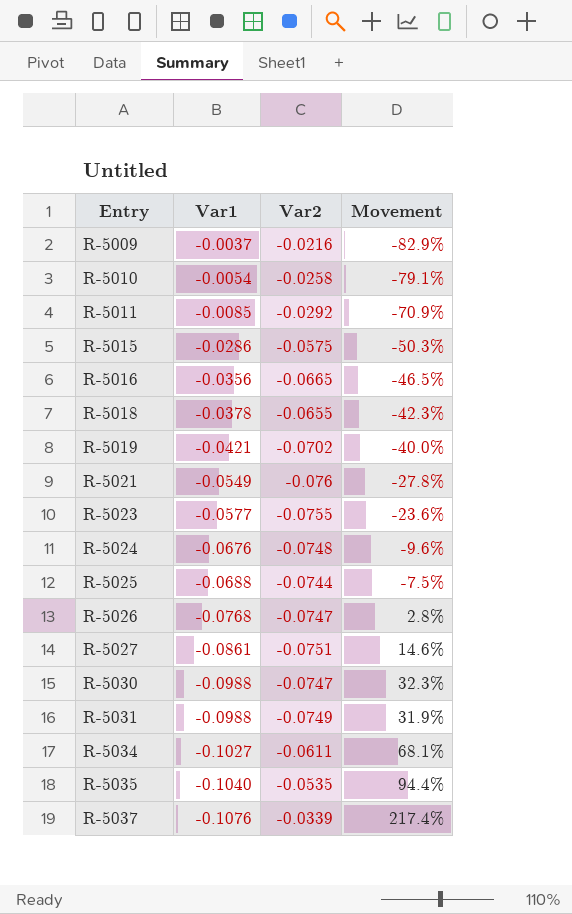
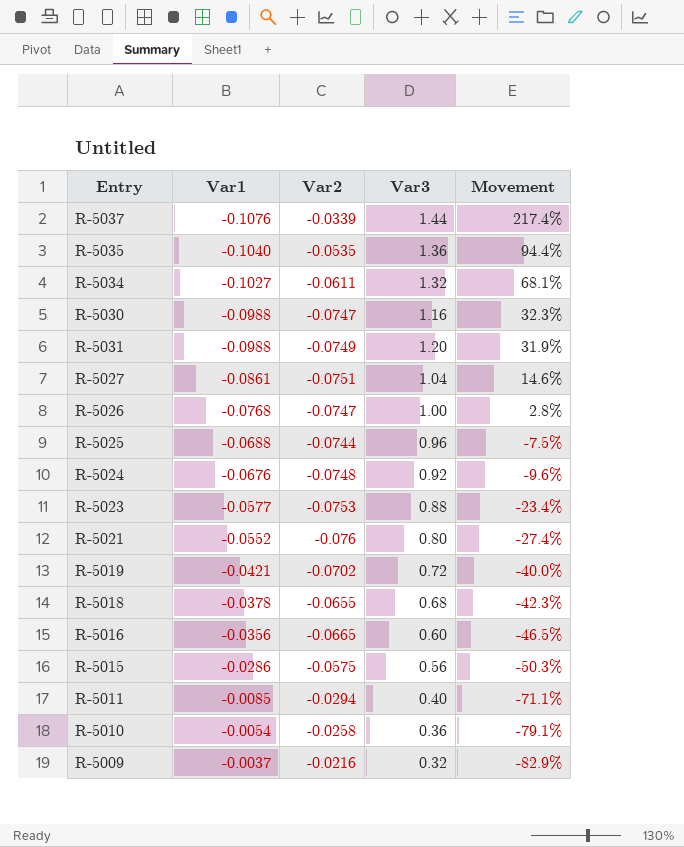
row order: Entry ascending -> Var1 ascending
column Var3 | position: none -> 4
R-5023 | Var2: -0.0755 -> -0.0753
R-5023 | Movement: -23.6% -> -23.4%
R-5021 | Var1: -0.0549 -> -0.0552
R-5021 | Movement: -27.8% -> -27.4%
R-5011 | Var2: -0.0292 -> -0.0294
R-5011 | Movement: -70.9% -> -71.1%

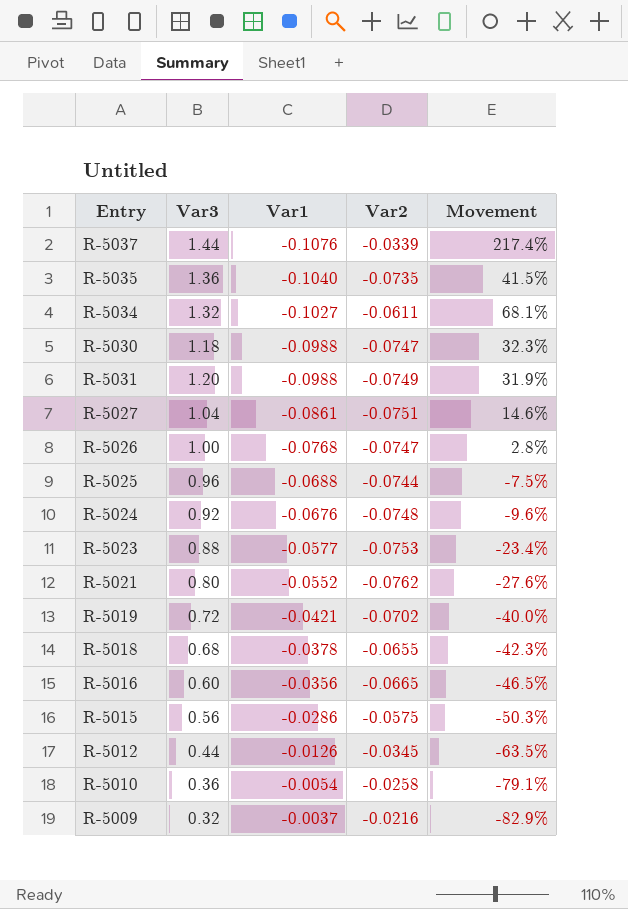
column Var3 | position: 4 -> 2
row R-5011: -0.0085 | -0.0294 | 0.40 | -71.1% -> none
R-5035 | Var2: -0.0535 -> -0.0735
R-5035 | Movement: 94.4% -> 41.5%
R-5030 | Var3: 1.16 -> 1.18
R-5021 | Var2: -0.076 -> -0.0762
R-5021 | Movement: -27.4% -> -27.6%
row R-5012: none -> 0.44 | -0.0126 | -0.0345 | -63.5%

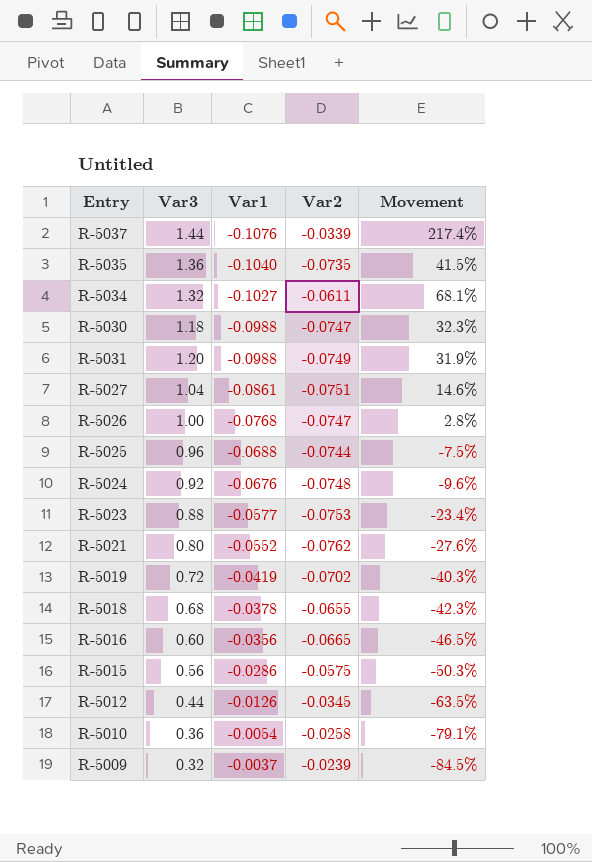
R-5019 | Var1: -0.0421 -> -0.0419
R-5019 | Movement: -40.0% -> -40.3%
R-5009 | Var2: -0.0216 -> -0.0239
R-5009 | Movement: -82.9% -> -84.5%

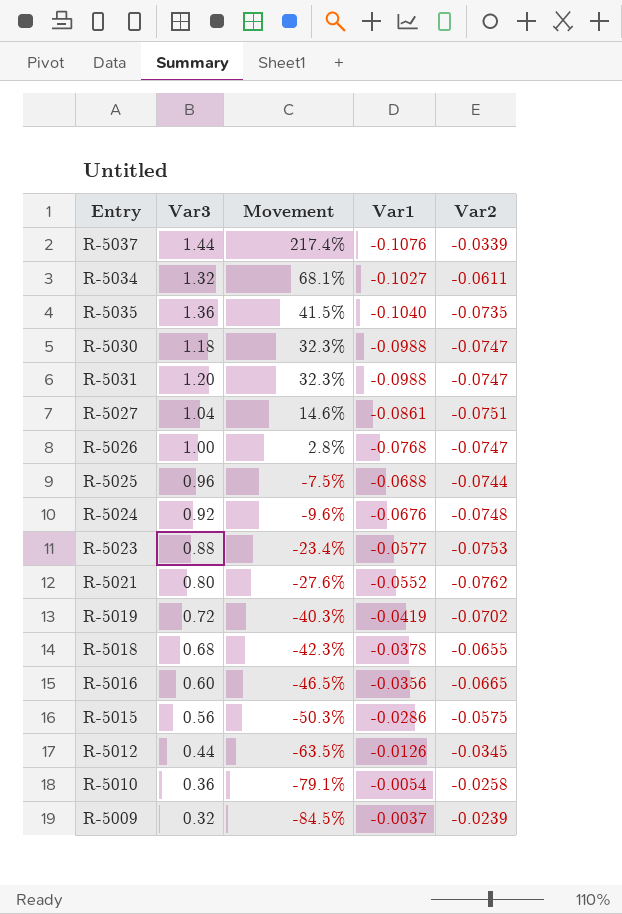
row order: Var1 ascending -> Movement descending
column Movement | position: 5 -> 3
R-5031 | Movement: 31.9% -> 32.3%
R-5031 | Var2: -0.0749 -> -0.0747

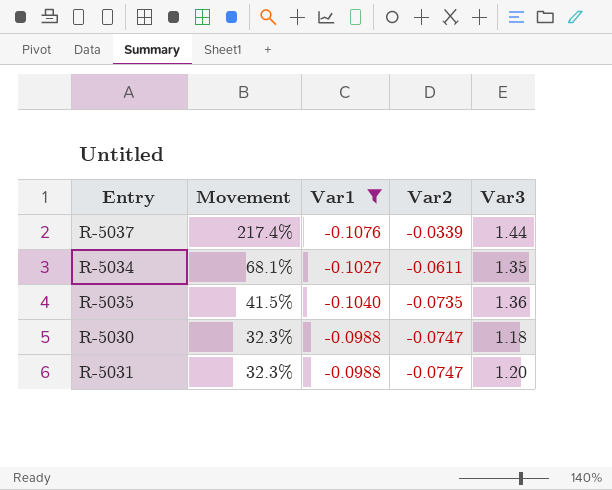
filter: none -> Var1 <= -0.0988
column Var3 | position: 2 -> 5
R-5034 | Var3: 1.32 -> 1.35

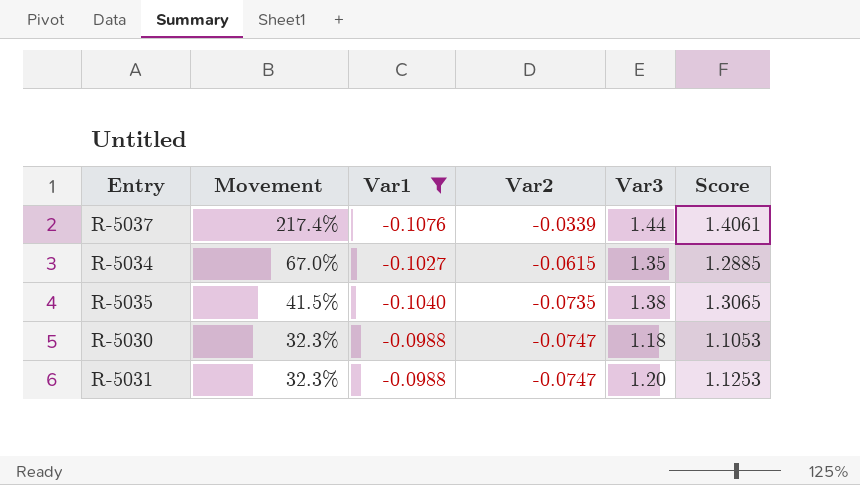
column Score | formula: none -> [Var2] + [Var3]
R-5034 | Movement: 68.1% -> 67.0%
R-5034 | Var2: -0.0611 -> -0.0615
R-5035 | Var3: 1.36 -> 1.38

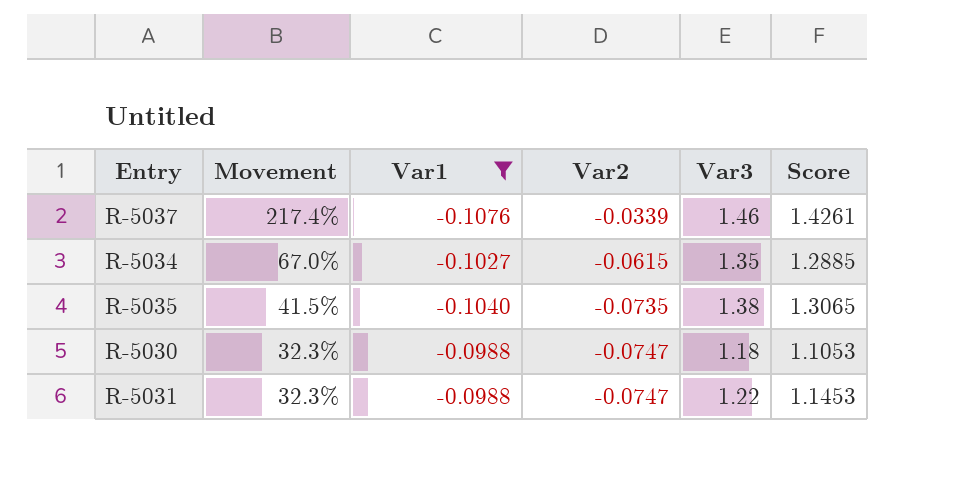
R-5037 | Var3: 1.44 -> 1.46
R-5037 | Score: 1.4061 -> 1.4261
R-5031 | Var3: 1.20 -> 1.22
R-5031 | Score: 1.1253 -> 1.1453

